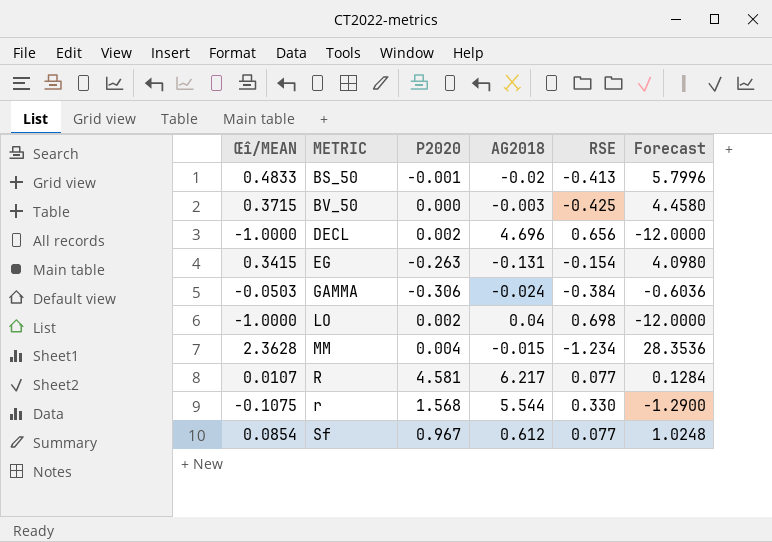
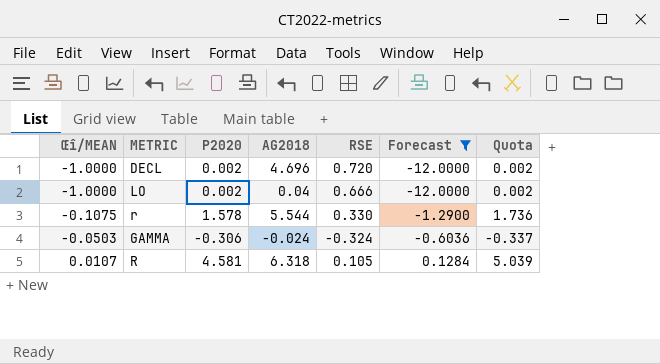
filter: none -> Forecast <= 0.1284
row order: METRIC ascending -> Œî/MEAN ascending
column Quota | formula: none -> [P2020] * 1.1
DECL | RSE: 0.656 -> 0.720
LO | RSE: 0.698 -> 0.666
r | P2020: 1.568 -> 1.578
GAMMA | RSE: -0.384 -> -0.324
R | AG2018: 6.217 -> 6.318
R | RSE: 0.077 -> 0.105

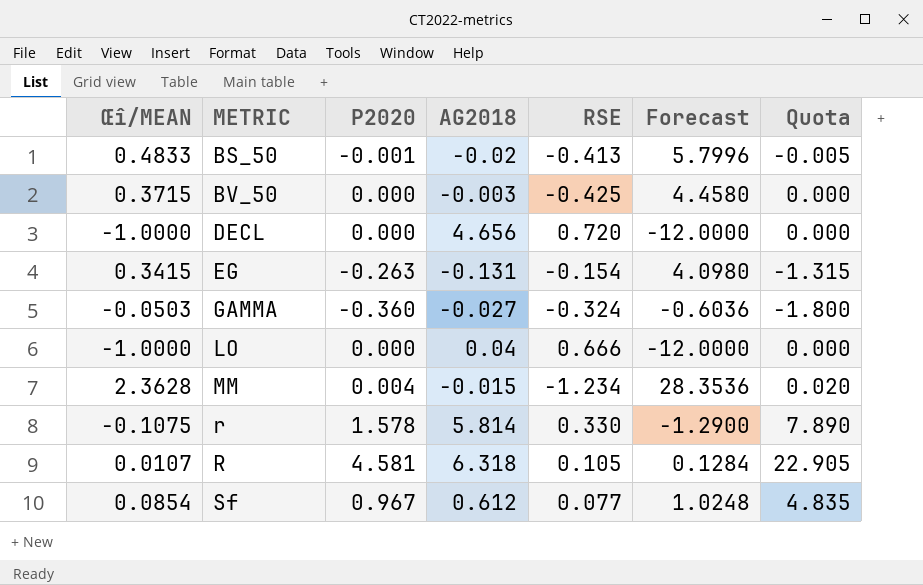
filter: Forecast <= 0.1284 -> none
row order: Œî/MEAN ascending -> METRIC ascending
column Quota | formula: [P2020] * 1.1 -> [P2020] * 5
DECL | P2020: 0.002 -> 0.000
DECL | AG2018: 4.696 -> 4.656
GAMMA | P2020: -0.306 -> -0.360
GAMMA | AG2018: -0.024 -> -0.027
LO | P2020: 0.002 -> 0.000
r | AG2018: 5.544 -> 5.814

